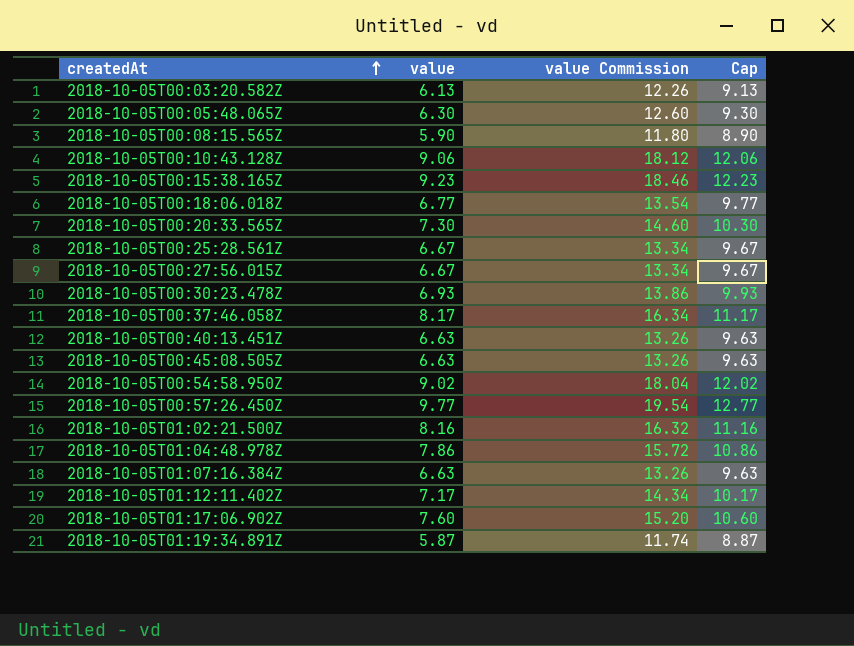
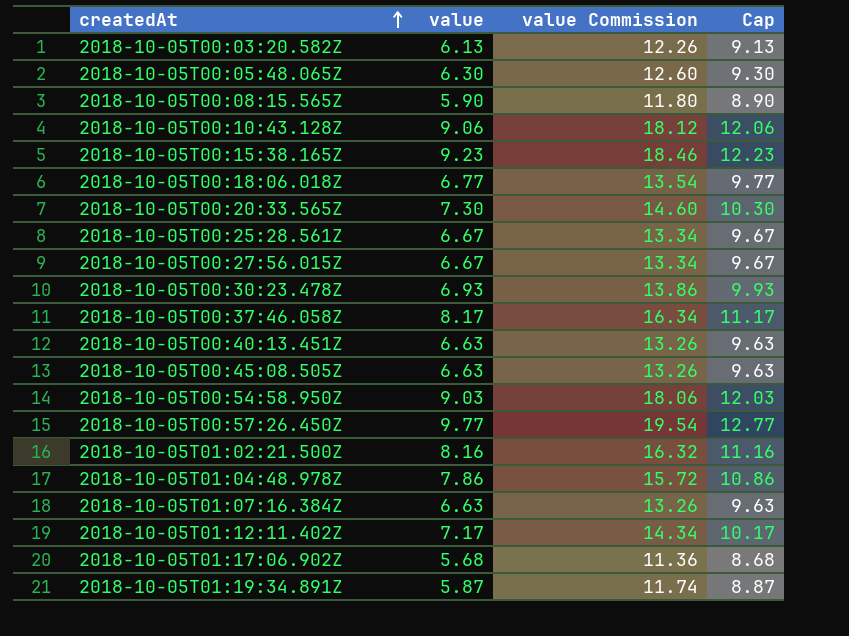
2018-10-05T00:54:58.950Z | value: 9.02 -> 9.03
2018-10-05T00:54:58.950Z | value Commission: 18.04 -> 18.06
2018-10-05T00:54:58.950Z | Cap: 12.02 -> 12.03
2018-10-05T01:17:06.902Z | value: 7.60 -> 5.68
2018-10-05T01:17:06.902Z | value Commission: 15.20 -> 11.36
2018-10-05T01:17:06.902Z | Cap: 10.60 -> 8.68

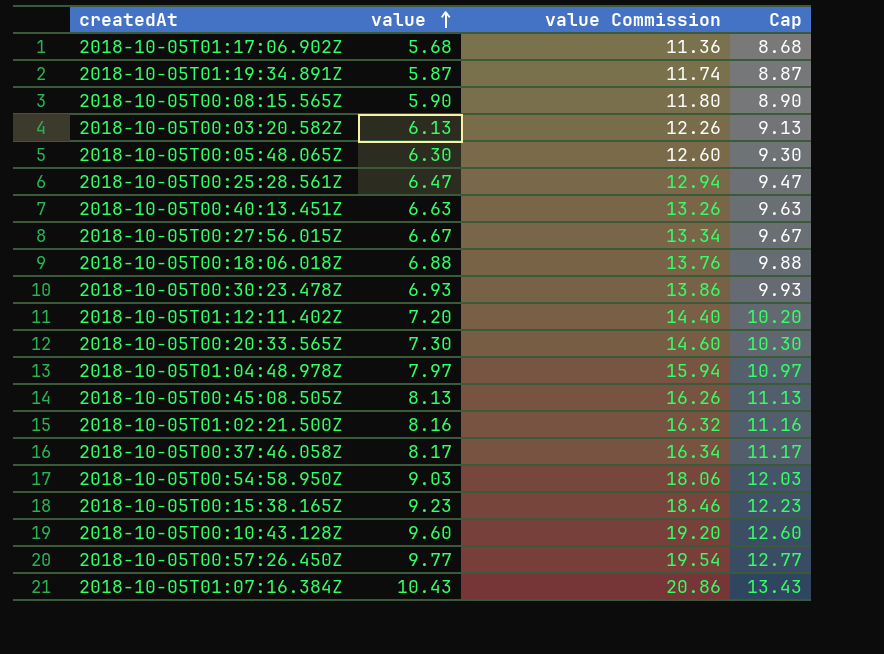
row order: createdAt ascending -> value ascending
2018-10-05T00:25:28.561Z | value: 6.67 -> 6.47
2018-10-05T00:25:28.561Z | value Commission: 13.34 -> 12.94
2018-10-05T00:25:28.561Z | Cap: 9.67 -> 9.47
2018-10-05T00:18:06.018Z | value: 6.77 -> 6.88
2018-10-05T00:18:06.018Z | value Commission: 13.54 -> 13.76
2018-10-05T00:18:06.018Z | Cap: 9.77 -> 9.88
2018-10-05T01:12:11.402Z | value: 7.17 -> 7.20
2018-10-05T01:12:11.402Z | value Commission: 14.34 -> 14.40
2018-10-05T01:12:11.402Z | Cap: 10.17 -> 10.20
2018-10-05T01:04:48.978Z | value: 7.86 -> 7.97
2018-10-05T01:04:48.978Z | value Commission: 15.72 -> 15.94
2018-10-05T01:04:48.978Z | Cap: 10.86 -> 10.97
2018-10-05T00:45:08.505Z | value: 6.63 -> 8.13
2018-10-05T00:45:08.505Z | value Commission: 13.26 -> 16.26
2018-10-05T00:45:08.505Z | Cap: 9.63 -> 11.13
2018-10-05T00:10:43.128Z | value: 9.06 -> 9.60
2018-10-05T00:10:43.128Z | value Commission: 18.12 -> 19.20
2018-10-05T00:10:43.128Z | Cap: 12.06 -> 12.60
2018-10-05T01:07:16.384Z | value: 6.63 -> 10.43
2018-10-05T01:07:16.384Z | value Commission: 13.26 -> 20.86
2018-10-05T01:07:16.384Z | Cap: 9.63 -> 13.43

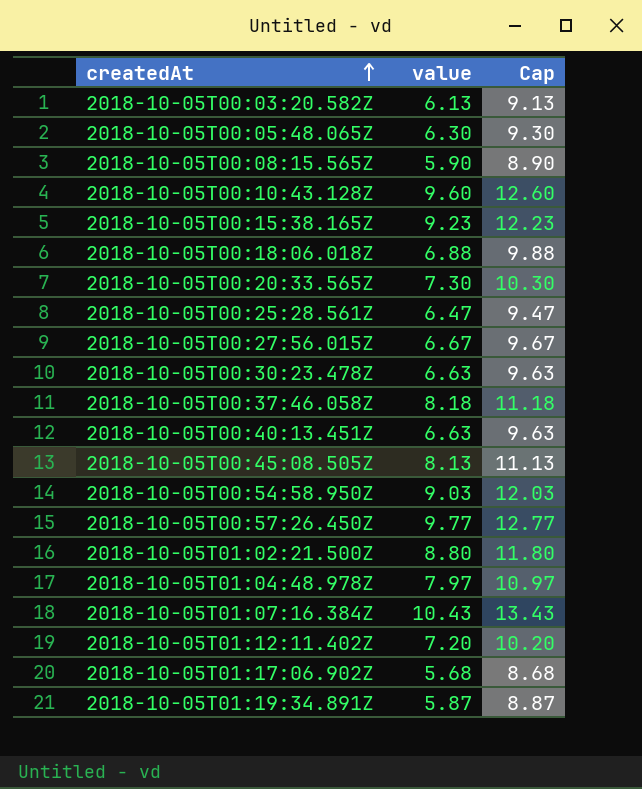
row order: value ascending -> createdAt ascending
column value Commission | formula: [value] * 2 -> none
2018-10-05T00:30:23.478Z | value: 6.93 -> 6.63
2018-10-05T00:30:23.478Z | Cap: 9.93 -> 9.63
2018-10-05T00:37:46.058Z | value: 8.17 -> 8.18
2018-10-05T00:37:46.058Z | Cap: 11.17 -> 11.18
2018-10-05T01:02:21.500Z | value: 8.16 -> 8.80
2018-10-05T01:02:21.500Z | Cap: 11.16 -> 11.80

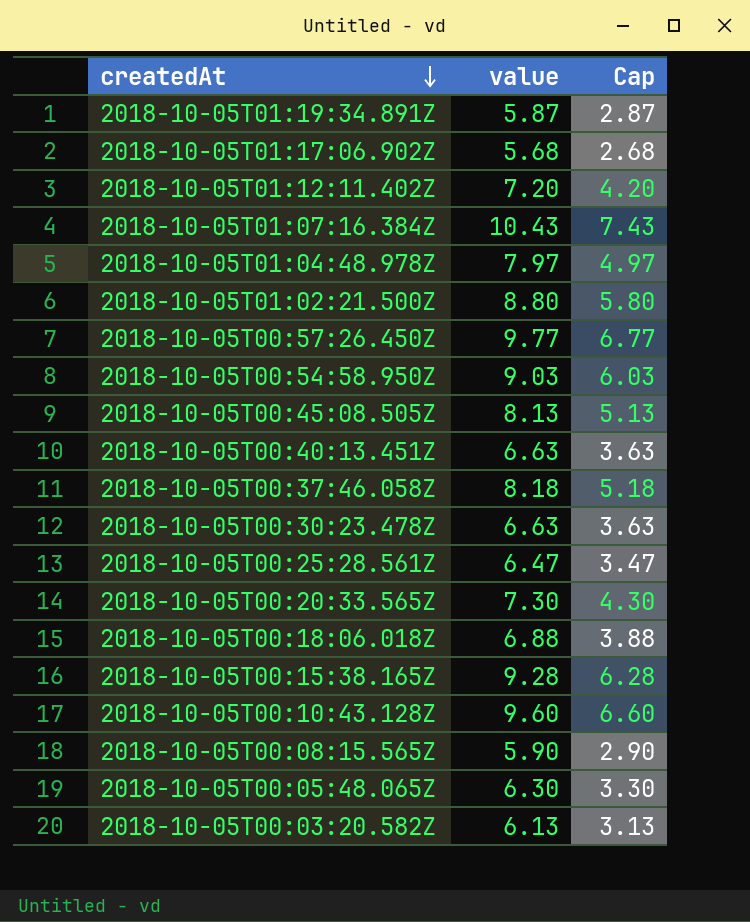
row order: createdAt ascending -> createdAt descending
column Cap | formula: [value] + 3 -> [value] - 3
row 2018-10-05T00:27:56.015Z: 6.67 | 9.67 -> none
2018-10-05T00:15:38.165Z | value: 9.23 -> 9.28

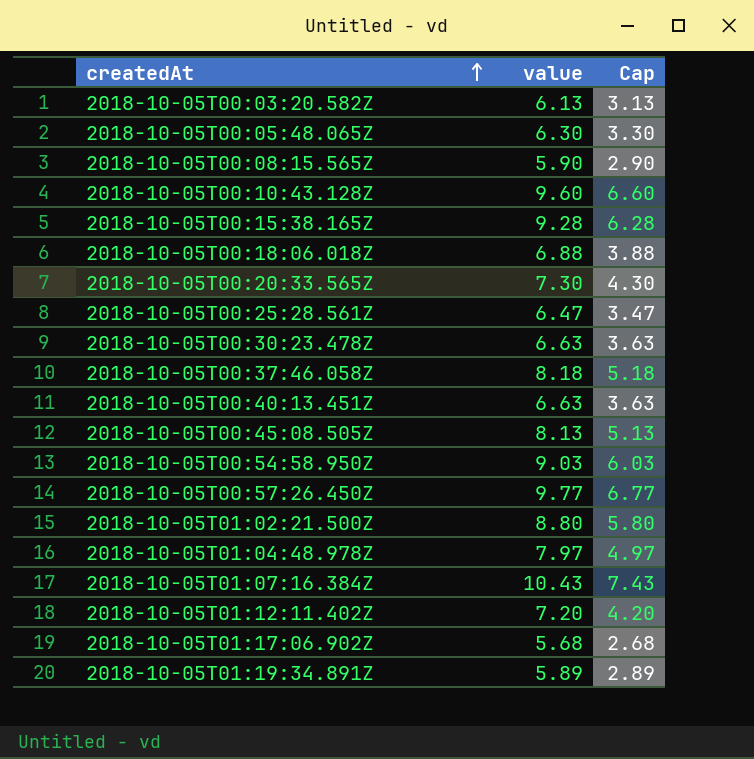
row order: createdAt descending -> createdAt ascending
2018-10-05T01:19:34.891Z | value: 5.87 -> 5.89
2018-10-05T01:19:34.891Z | Cap: 2.87 -> 2.89

